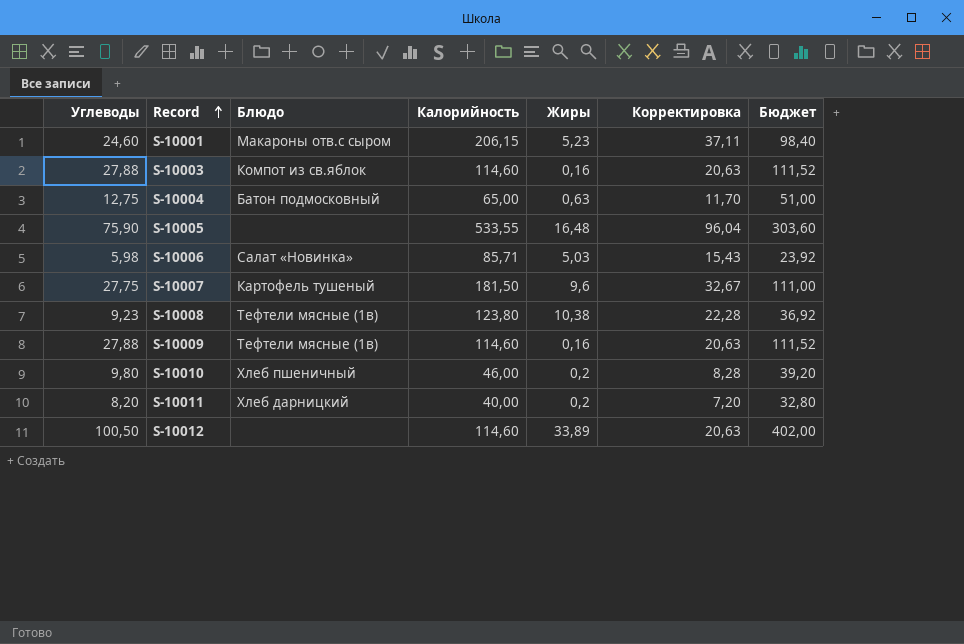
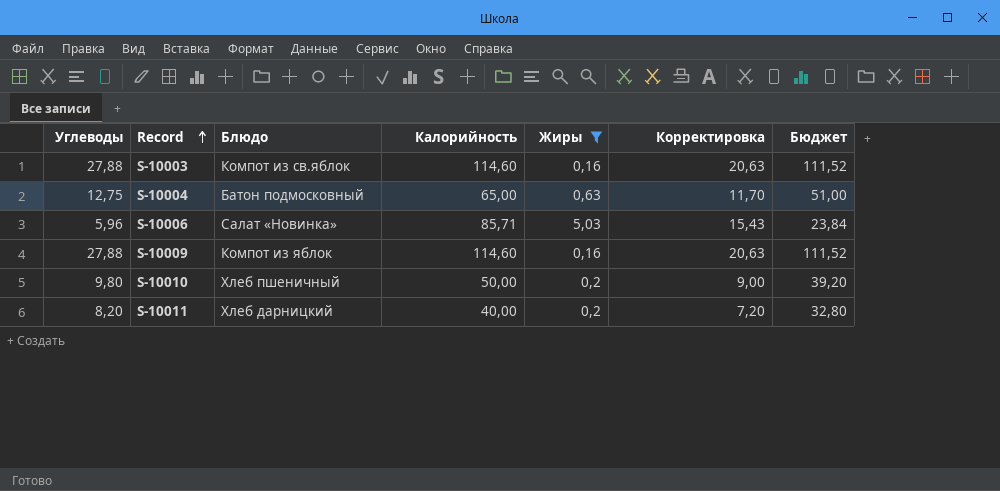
filter: none -> Жиры <= 5,03
S-10006 | Углеводы: 5,98 -> 5,96
S-10006 | Бюджет: 23,92 -> 23,84
S-10009 | Блюдо: Тефтели мясные (1в) -> Компот из яблок
S-10010 | Калорийность: 46,00 -> 50,00
S-10010 | Корректировка: 8,28 -> 9,00

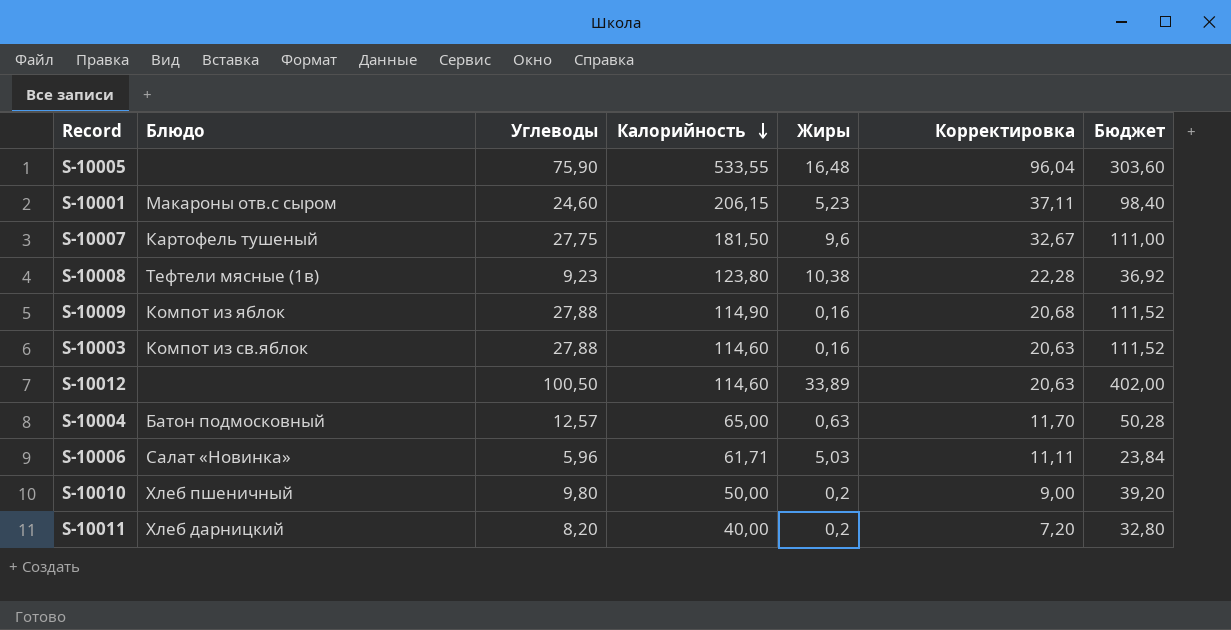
filter: Жиры <= 5,03 -> none
row order: Record ascending -> Калорийность descending
column Углеводы | position: 1 -> 3
S-10009 | Калорийность: 114,60 -> 114,90
S-10009 | Корректировка: 20,63 -> 20,68
S-10004 | Углеводы: 12,75 -> 12,57
S-10004 | Бюджет: 51,00 -> 50,28
S-10006 | Калорийность: 85,71 -> 61,71
S-10006 | Корректировка: 15,43 -> 11,11

